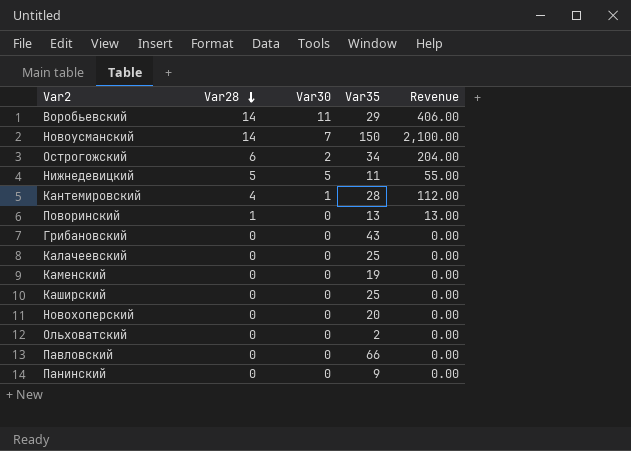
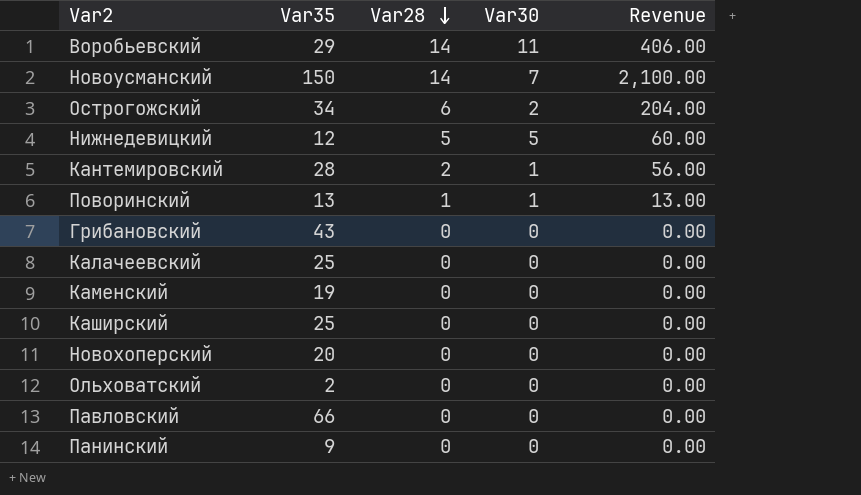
column Var35 | position: 4 -> 2
Нижнедевицкий | Var35: 11 -> 12
Нижнедевицкий | Revenue: 55.00 -> 60.00
Кантемировский | Var28: 4 -> 2
Кантемировский | Revenue: 112.00 -> 56.00
Поворинский | Var30: 0 -> 1

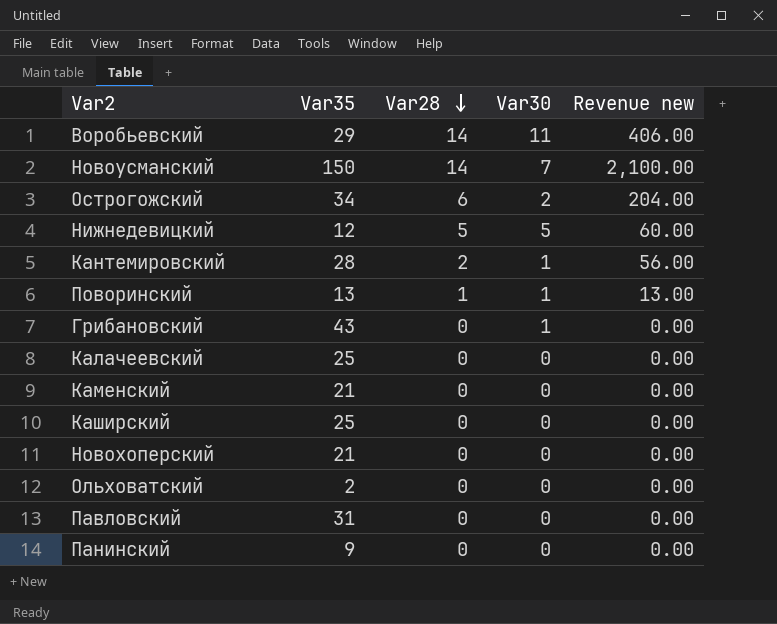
column name: Revenue -> Revenue new
Грибановский | Var30: 0 -> 1
Каменский | Var35: 19 -> 21
Новохоперский | Var35: 20 -> 21
Павловский | Var35: 66 -> 31

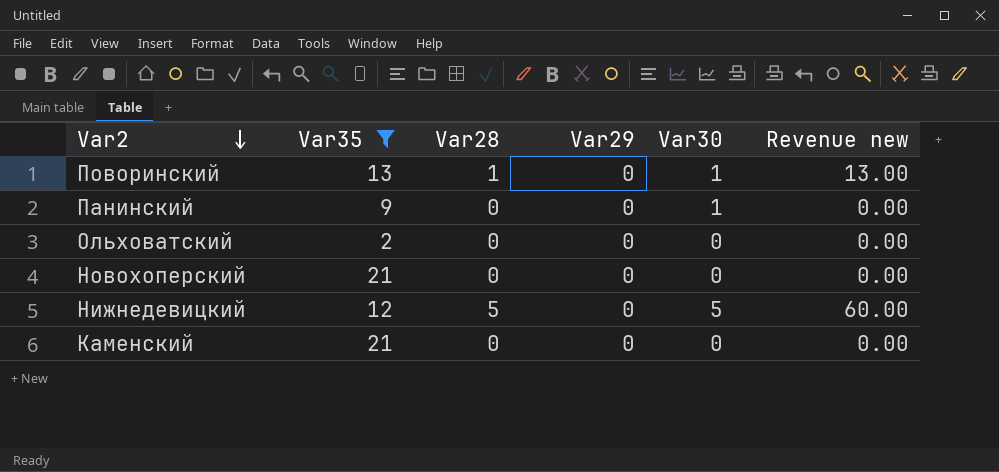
filter: none -> Var35 <= 21
row order: Var28 descending -> Var2 descending
column Var29 | position: none -> 4
Панинский | Var30: 0 -> 1

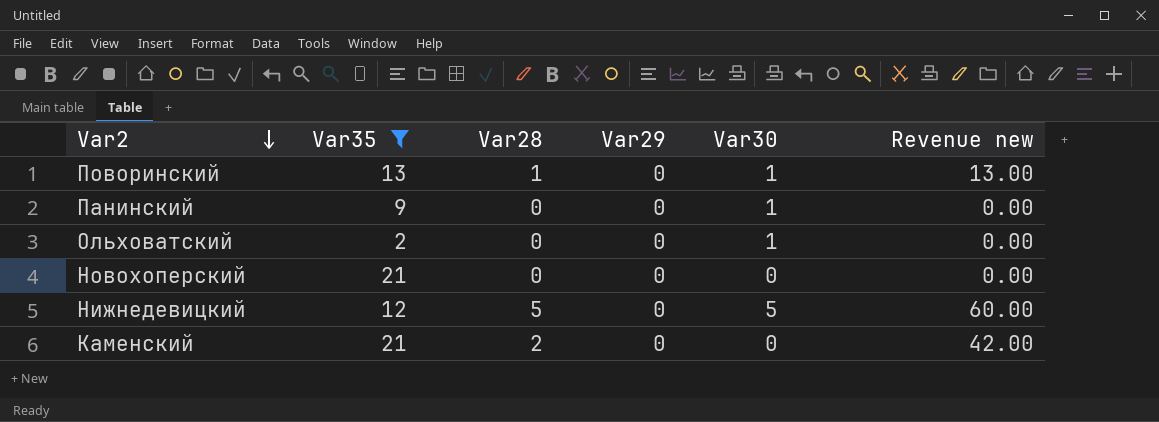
Ольховатский | Var30: 0 -> 1
Каменский | Var28: 0 -> 2
Каменский | Revenue new: 0.00 -> 42.00

